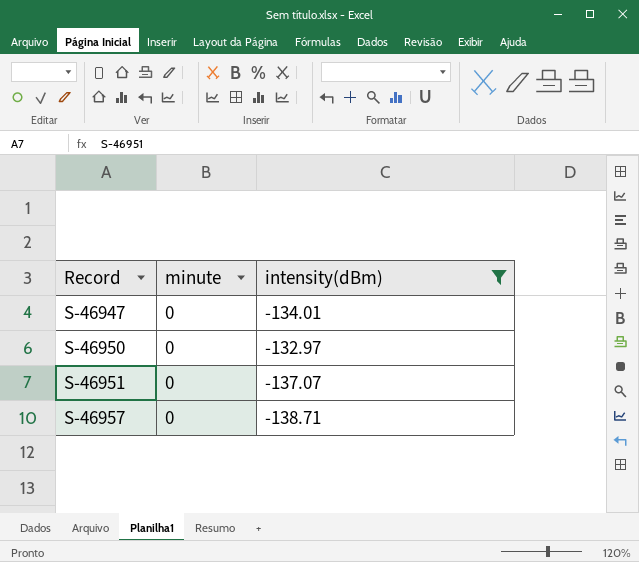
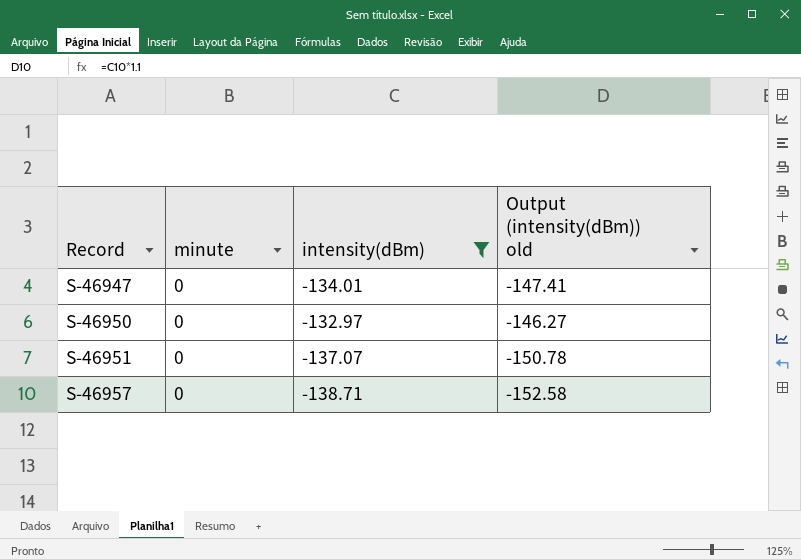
column Output (intensity(dBm)) old | formula: none -> [intensity(dBm)] * 1.1

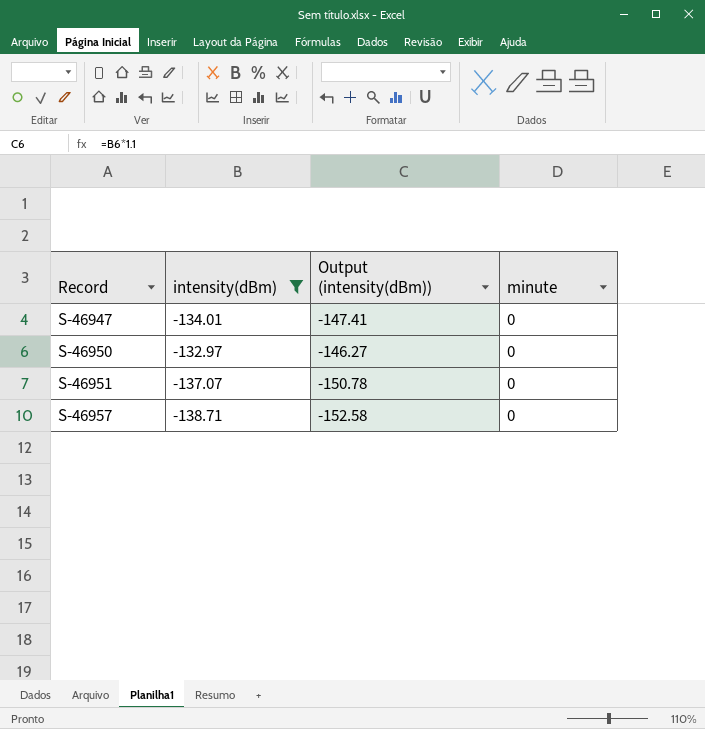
column name: Output (intensity(dBm)) old -> Output (intensity(dBm))
column minute | position: 2 -> 4

